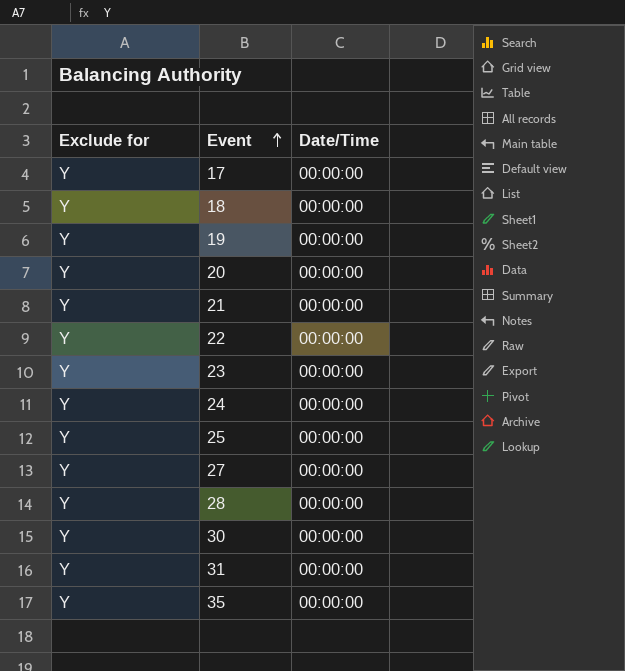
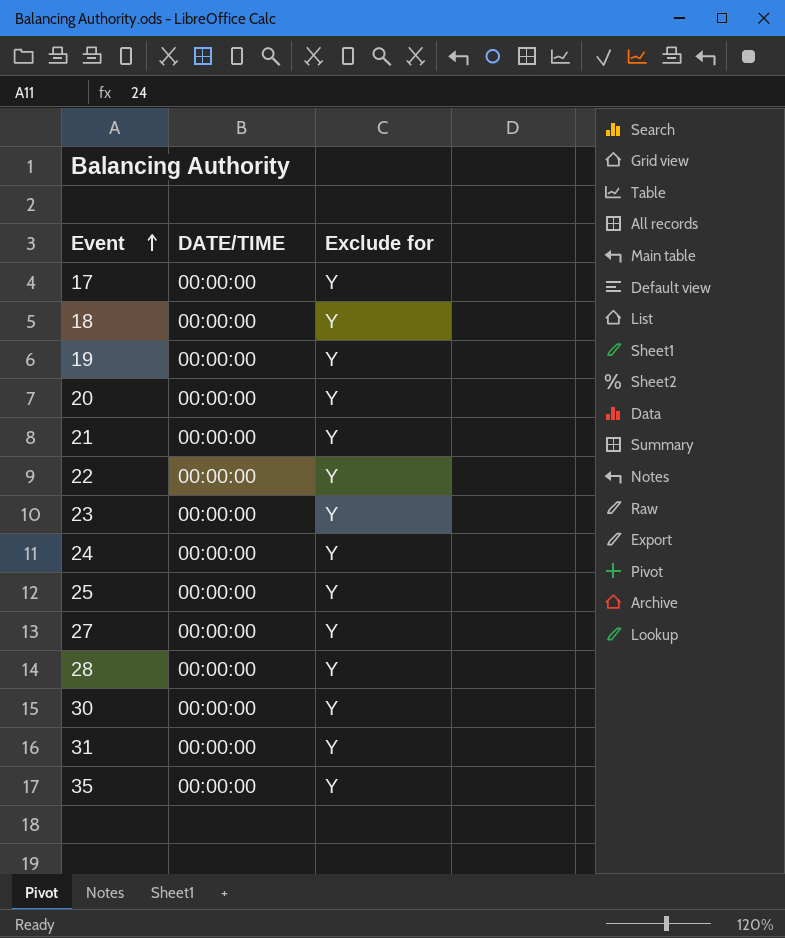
column name: Date/Time -> DATE/TIME
column Exclude for | position: 1 -> 3

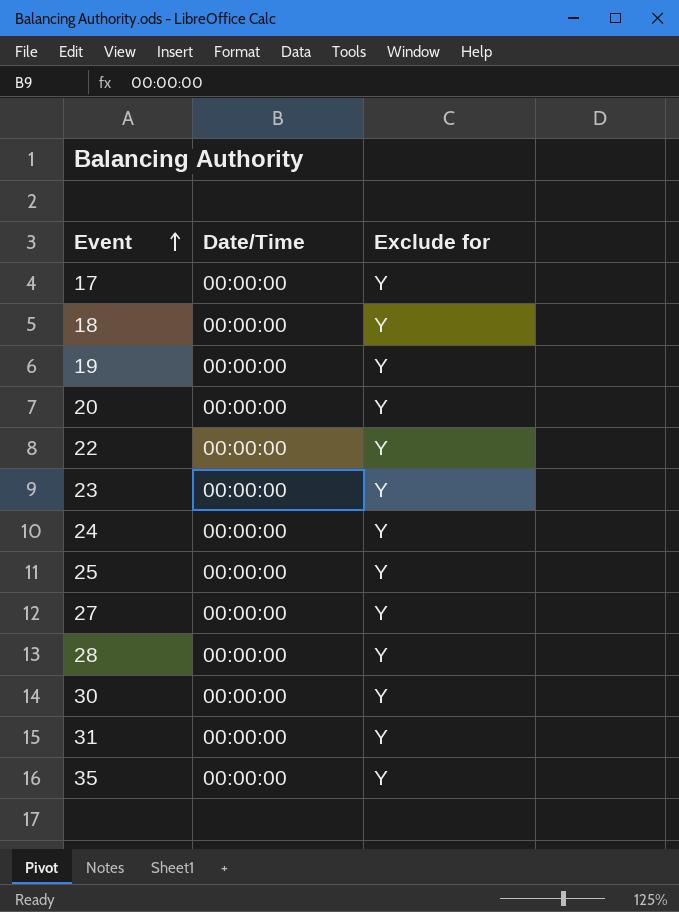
column name: DATE/TIME -> Date/Time
row 21: 00:00:00 | Y -> none

